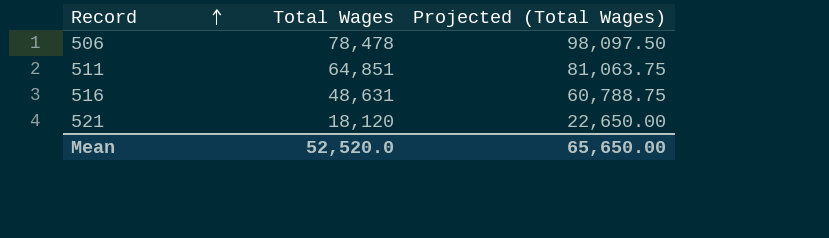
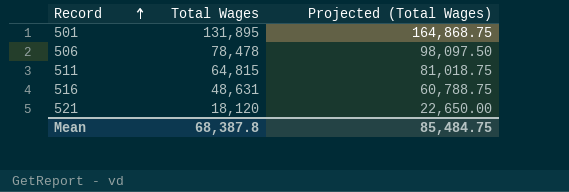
row 501: none -> 131,895 | 164,868.75
511 | Total Wages: 64,851 -> 64,815
511 | Projected (Total Wages): 81,063.75 -> 81,018.75
Mean | Total Wages: 52,520.0 -> 68,387.8
Mean | Projected (Total Wages): 65,650.00 -> 85,484.75

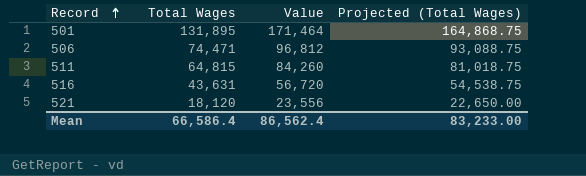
column Value | formula: none -> [Total Wages] * 1.3
506 | Total Wages: 78,478 -> 74,471
506 | Projected (Total Wages): 98,097.50 -> 93,088.75
516 | Total Wages: 48,631 -> 43,631
516 | Projected (Total Wages): 60,788.75 -> 54,538.75
Mean | Total Wages: 68,387.8 -> 66,586.4
Mean | Projected (Total Wages): 85,484.75 -> 83,233.00

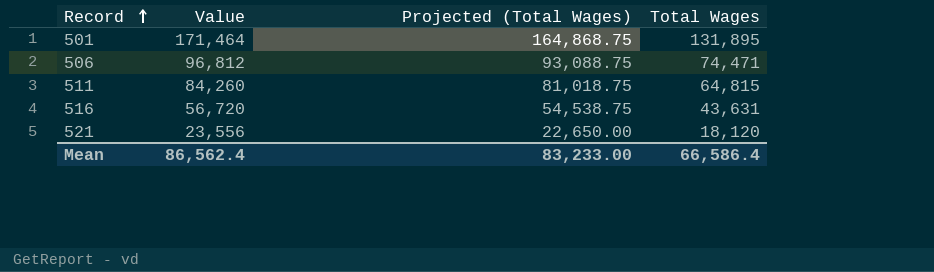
column Total Wages | position: 2 -> 4

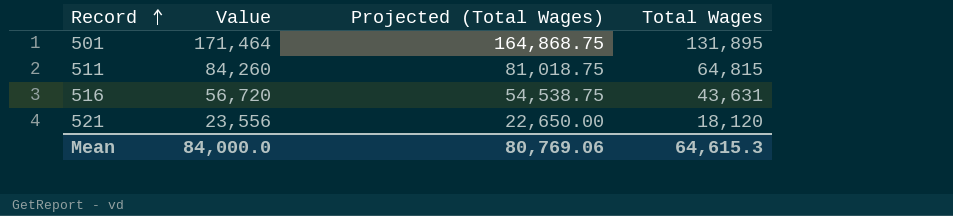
row 506: 96,812 | 93,088.75 | 74,471 -> none
Mean | Value: 86,562.4 -> 84,000.0
Mean | Projected (Total Wages): 83,233.00 -> 80,769.06
Mean | Total Wages: 66,586.4 -> 64,615.3

